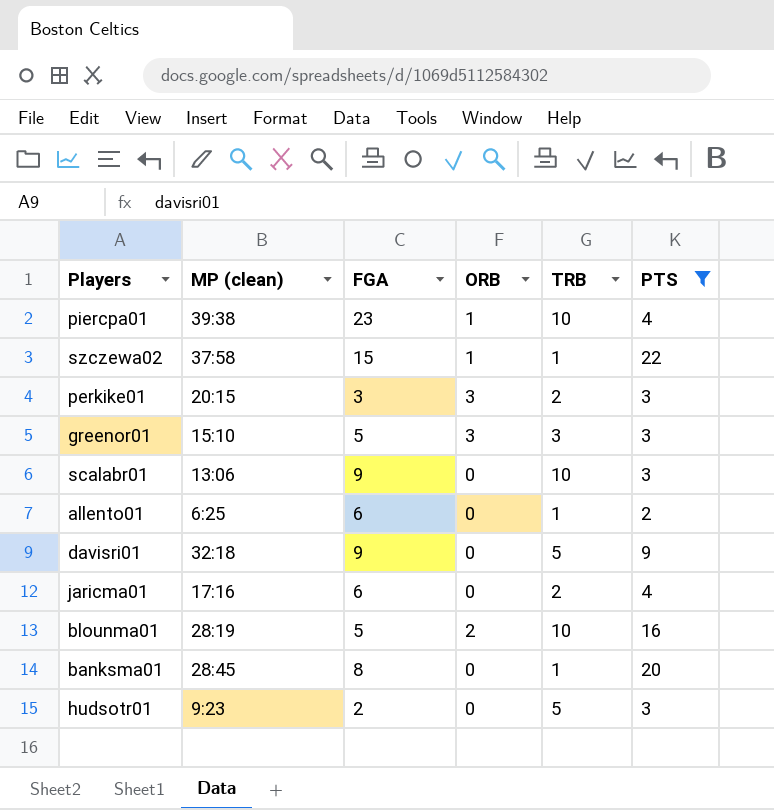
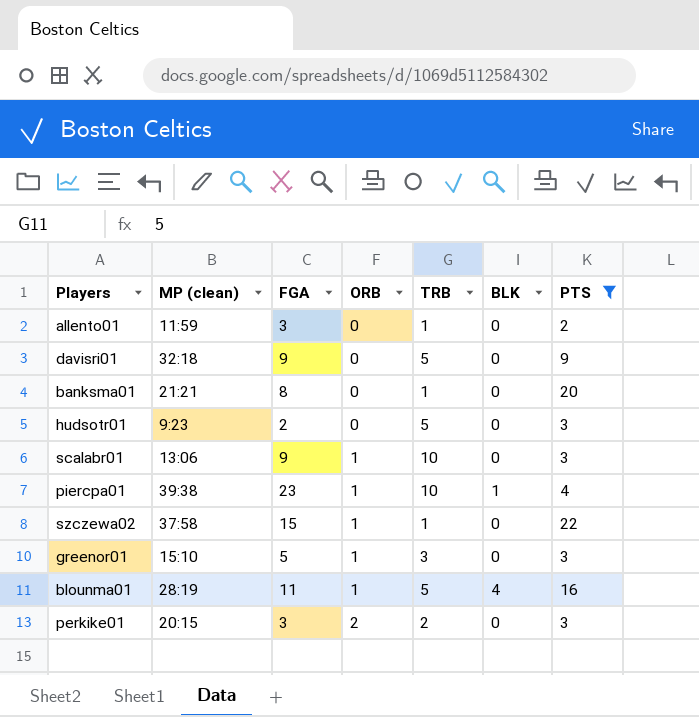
row order: none -> ORB ascending
column BLK | position: none -> 6
row jaricma01: 17:16 | 6 | 0 | 2 | 4 -> none
allento01 | MP (clean): 6:25 -> 11:59
allento01 | FGA: 6 -> 3
banksma01 | MP (clean): 28:45 -> 21:21
scalabr01 | ORB: 0 -> 1
greenor01 | ORB: 3 -> 1
blounma01 | FGA: 5 -> 11
blounma01 | ORB: 2 -> 1
blounma01 | TRB: 10 -> 5
perkike01 | ORB: 3 -> 2

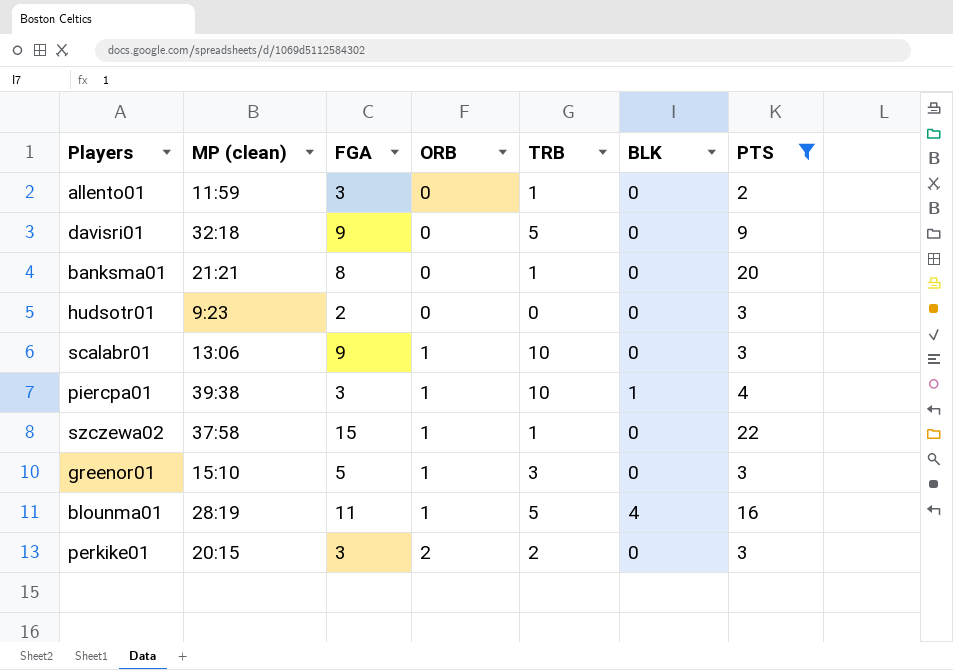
hudsotr01 | TRB: 5 -> 0
piercpa01 | FGA: 23 -> 3

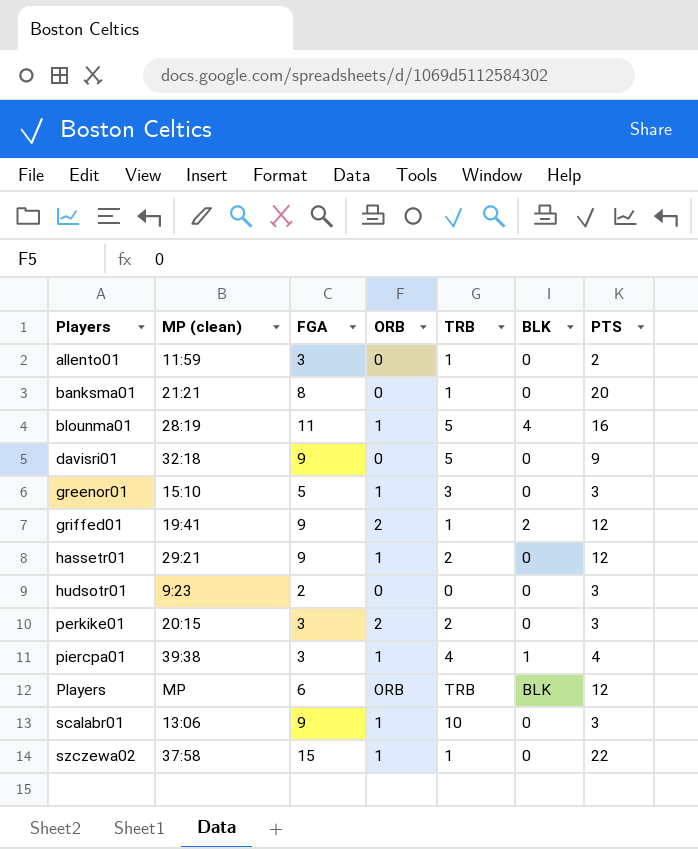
filter: PTS != 12 -> none
row order: ORB ascending -> Players ascending
piercpa01 | TRB: 10 -> 4

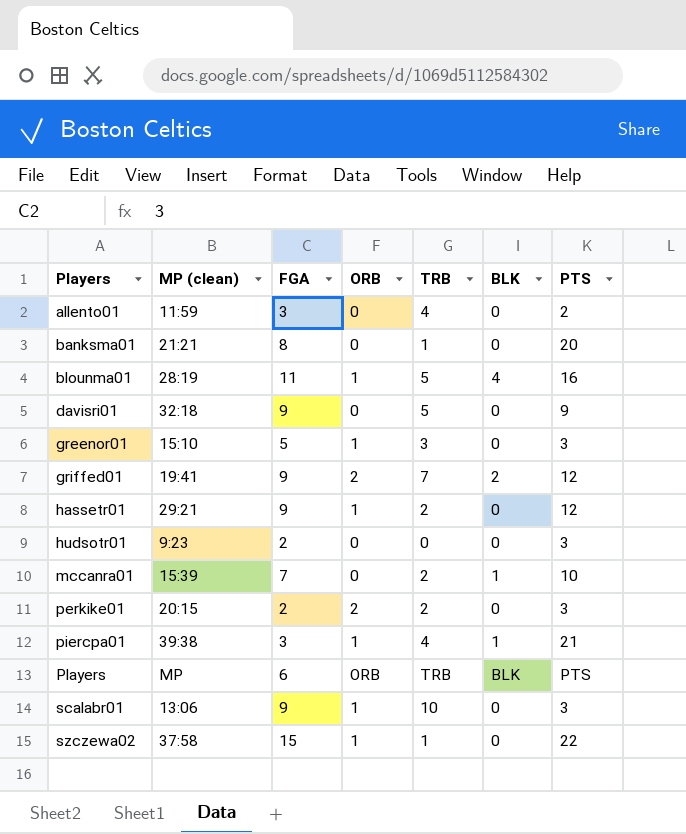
allento01 | TRB: 1 -> 4
griffed01 | TRB: 1 -> 7
row mccanra01: none -> 15:39 | 7 | 0 | 2 | 1 | 10
perkike01 | FGA: 3 -> 2
piercpa01 | PTS: 4 -> 21
Players | PTS: 12 -> PTS

